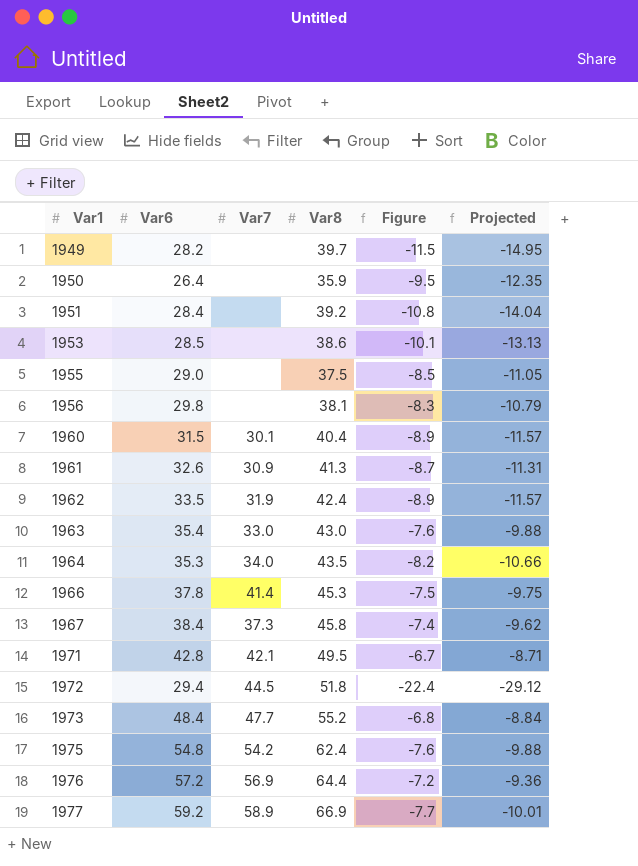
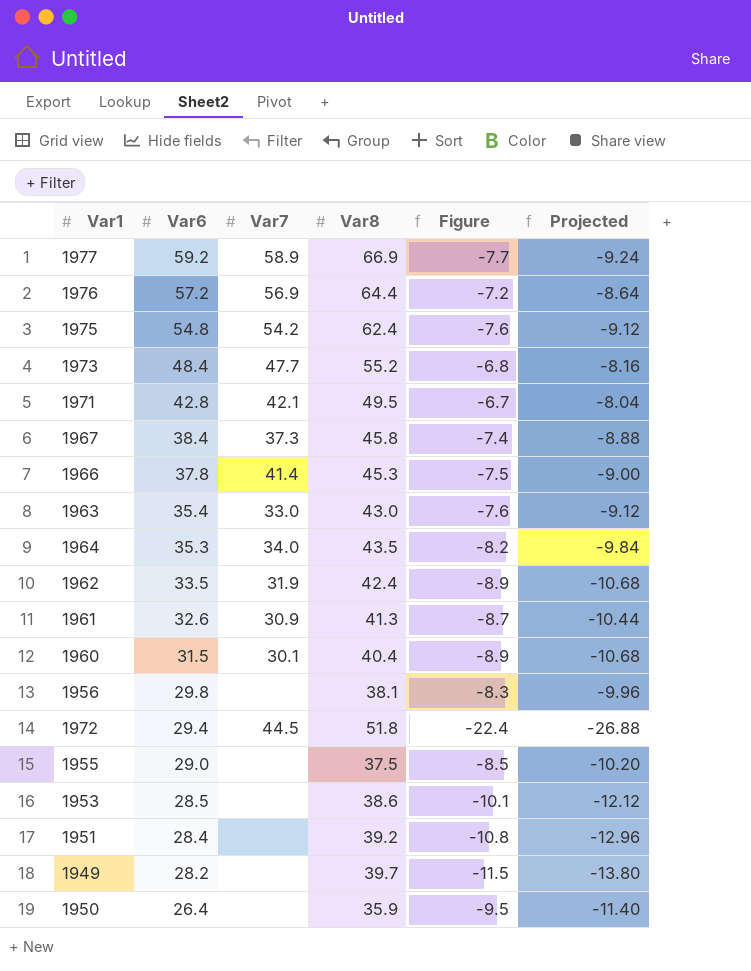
row order: Var1 ascending -> Var6 descending
column Projected | formula: [Figure] * 1.3 -> [Figure] * 1.2

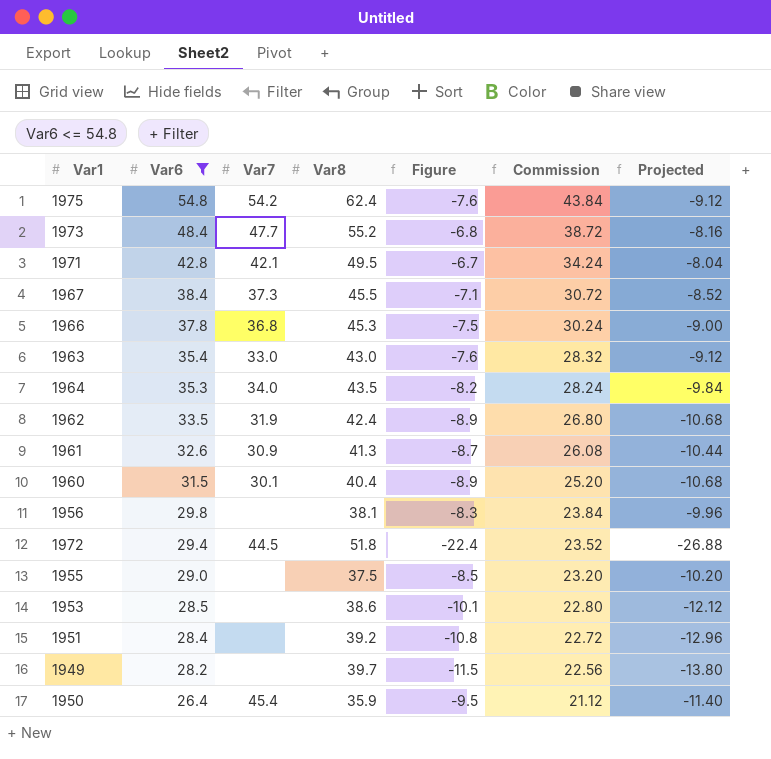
filter: none -> Var6 <= 54.8
column Commission | formula: none -> [Var6] * 0.8
1967 | Var8: 45.8 -> 45.5
1967 | Figure: -7.4 -> -7.1
1967 | Projected: -8.88 -> -8.52
1966 | Var7: 41.4 -> 36.8
1950 | Var7: none -> 45.4

